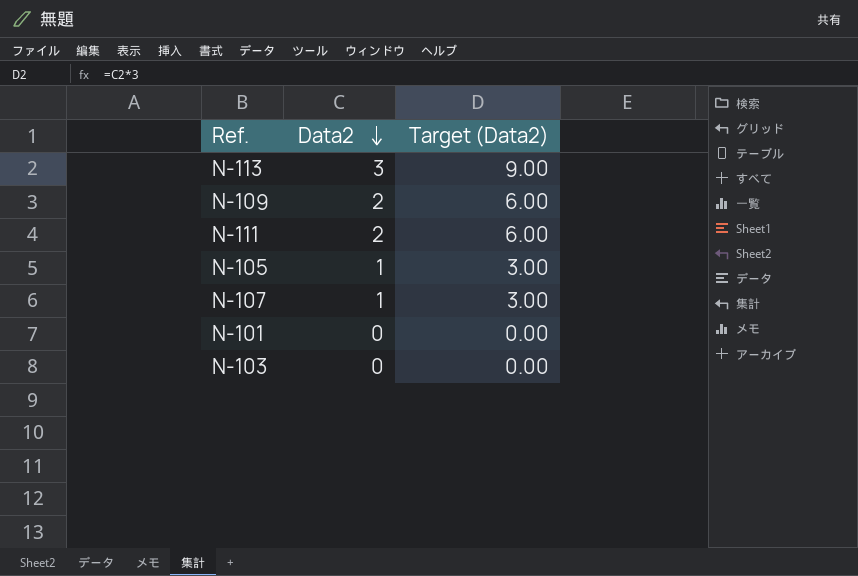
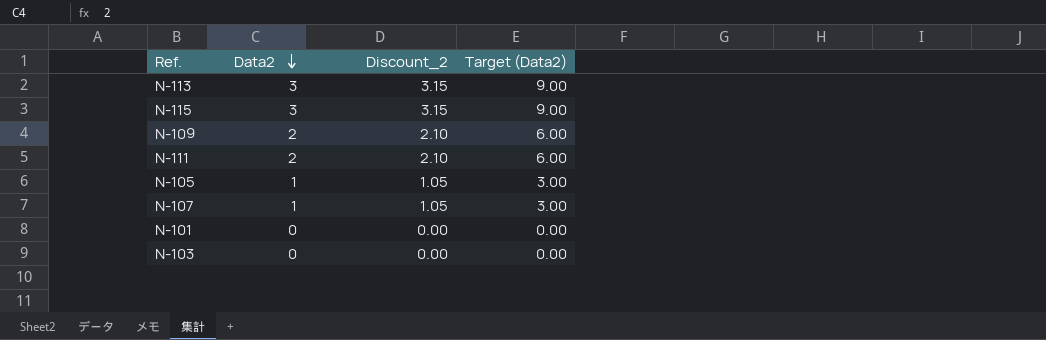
column Discount_2 | formula: none -> [Data2] * 1.05
row N-115: none -> 3 | 3.15 | 9.00

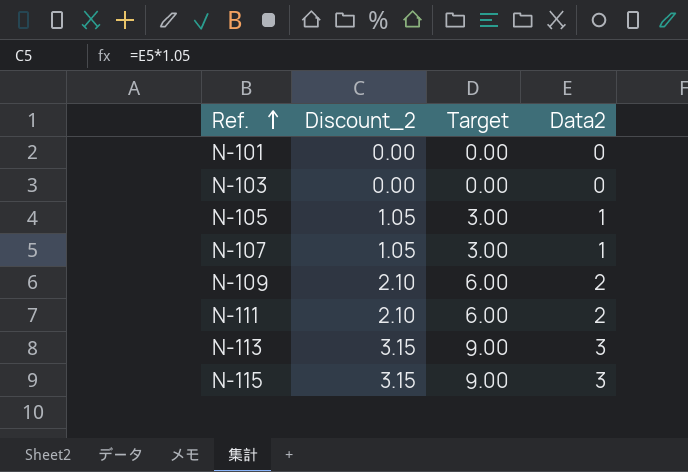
row order: Data2 descending -> Ref. ascending
column name: Target (Data2) -> Target
column Data2 | position: 2 -> 4

